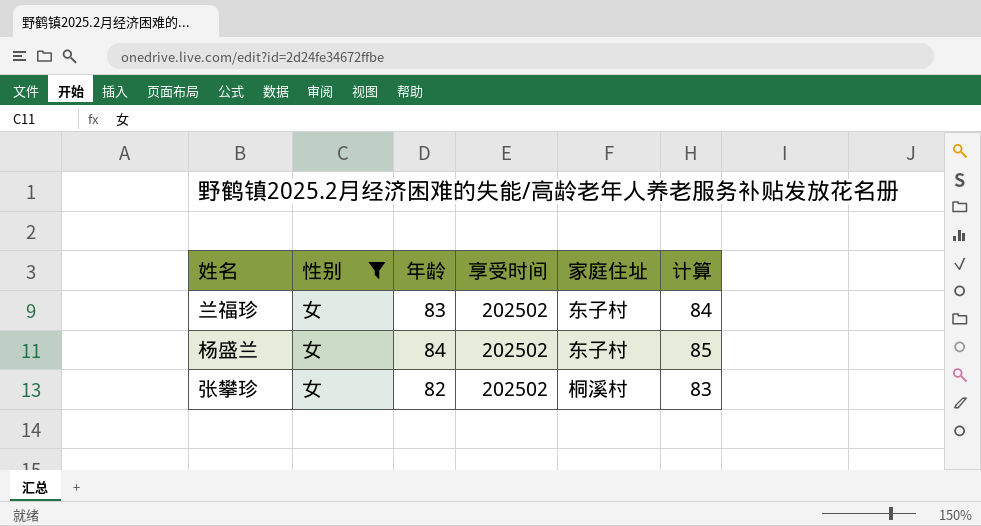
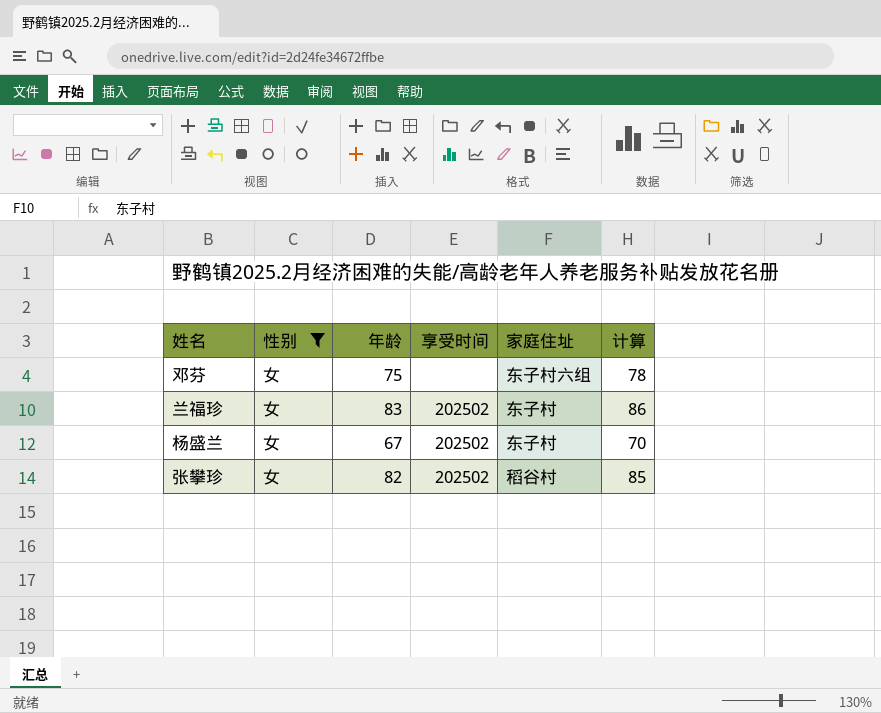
column 计算 | formula: [年龄] + 1 -> [年龄] + 3
row 邓芬: none -> 女 | 75 | none | 东子村六组 | 78
杨盛兰 | 年龄: 84 -> 67
张攀珍 | 家庭住址: 桐溪村 -> 稻谷村

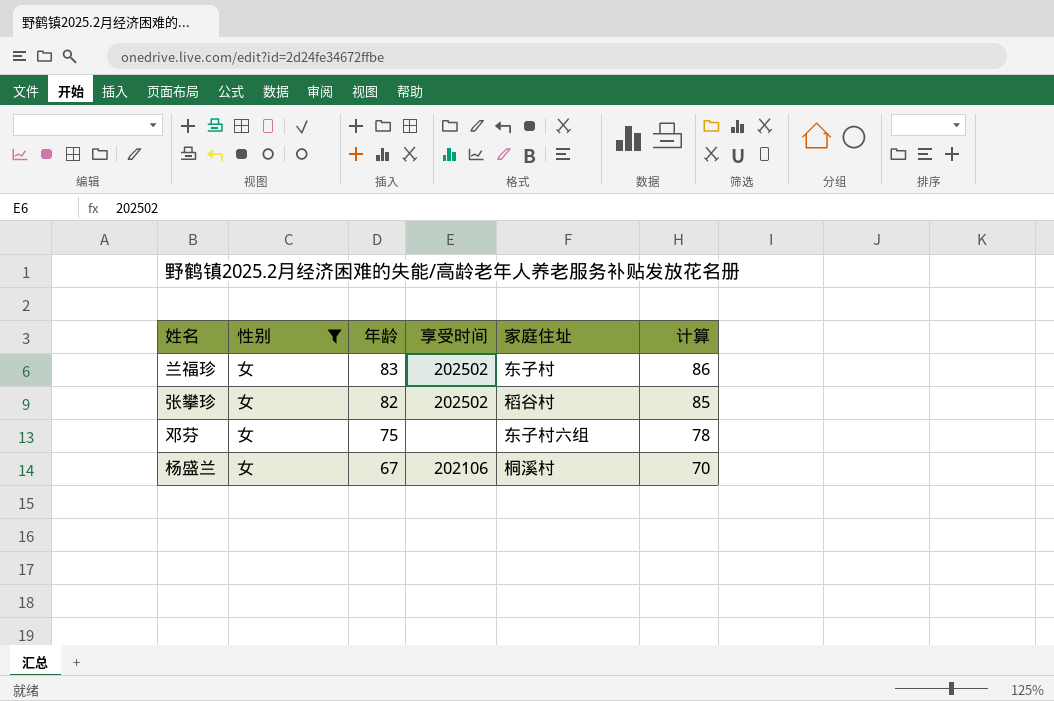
row order: none -> 年龄 descending
杨盛兰 | 享受时间: 202502 -> 202106
杨盛兰 | 家庭住址: 东子村 -> 桐溪村

